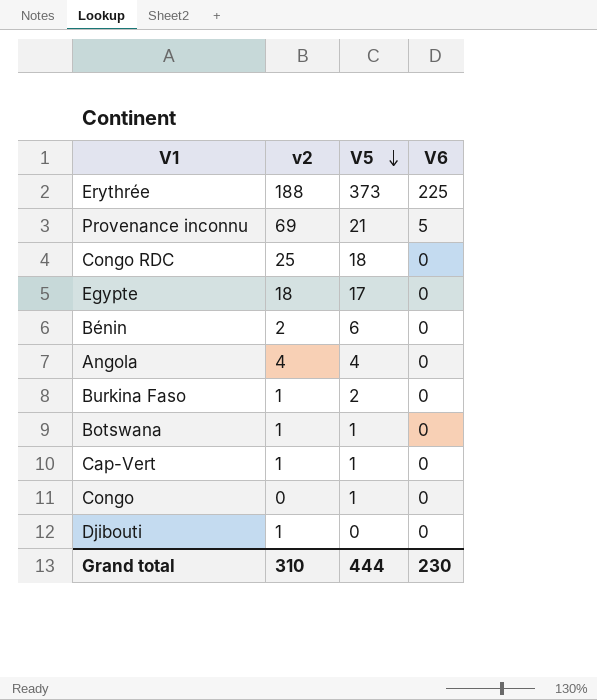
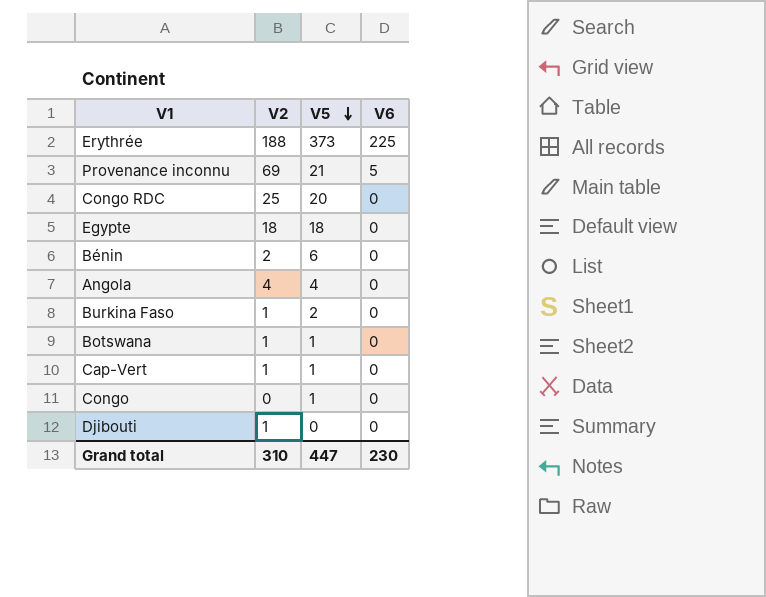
column name: v2 -> V2
Congo RDC | V5: 18 -> 20
Egypte | V5: 17 -> 18
Grand total | V5: 444 -> 447

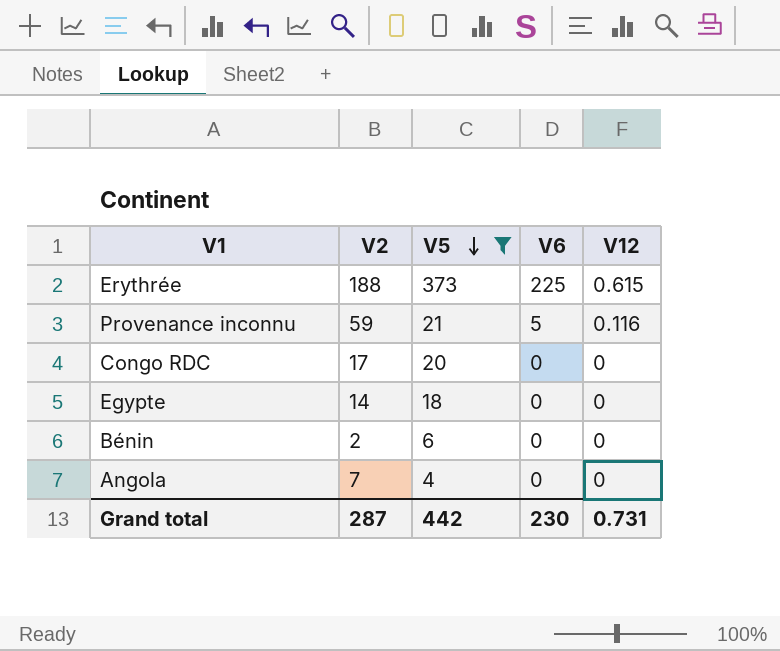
filter: none -> V5 >= 4
column V12 | position: none -> 5
Provenance inconnu | V2: 69 -> 59
Congo RDC | V2: 25 -> 17
Egypte | V2: 18 -> 14
Angola | V2: 4 -> 7
Grand total | V2: 310 -> 287
Grand total | V5: 447 -> 442

